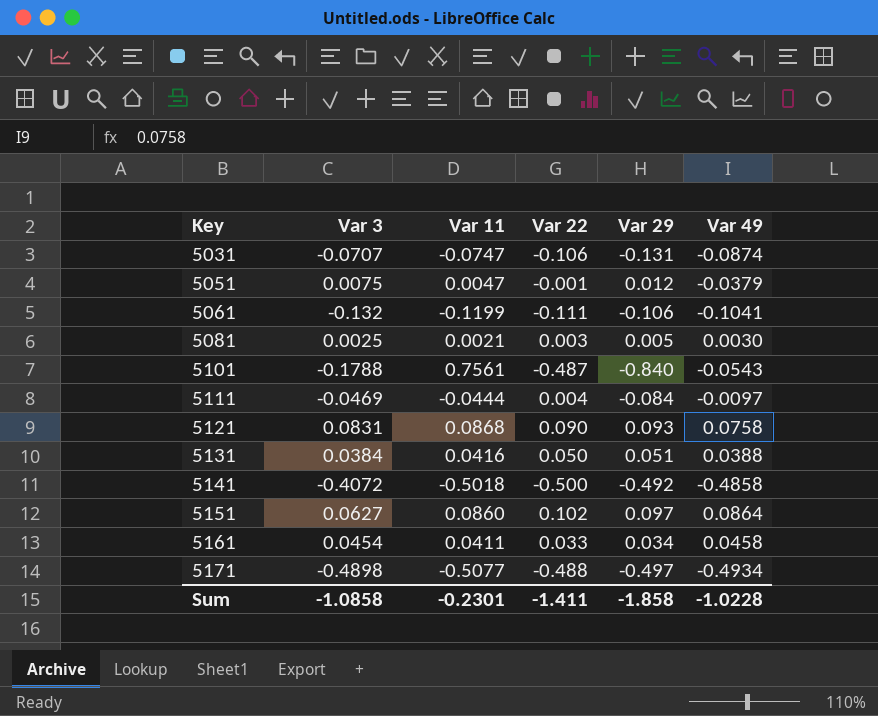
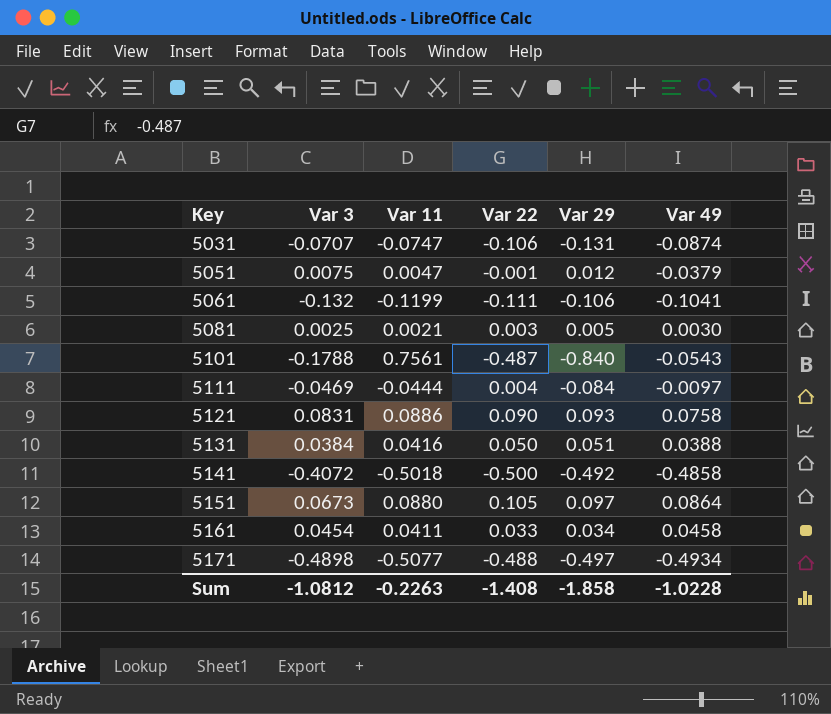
5121 | Var 11: 0.0868 -> 0.0886
5151 | Var 3: 0.0627 -> 0.0673
5151 | Var 11: 0.0860 -> 0.0880
5151 | Var 22: 0.102 -> 0.105
Sum | Var 3: -1.0858 -> -1.0812
Sum | Var 11: -0.2301 -> -0.2263
Sum | Var 22: -1.411 -> -1.408

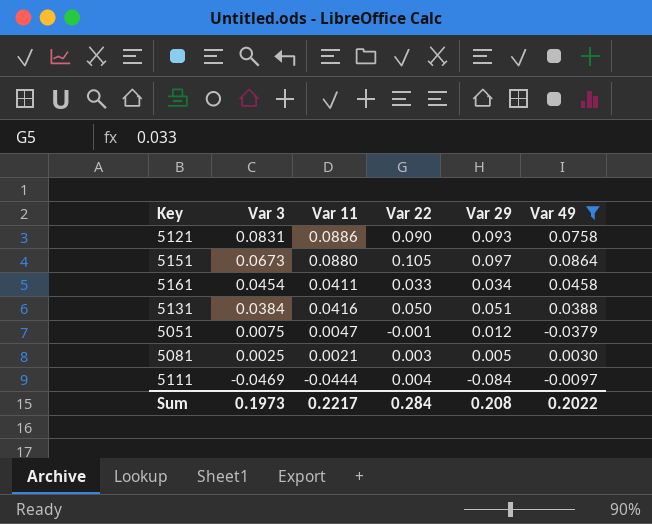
filter: none -> Var 49 >= -0.0379
row order: Key ascending -> Var 3 descending
Sum | Var 3: -1.0812 -> 0.1973
Sum | Var 11: -0.2263 -> 0.2217
Sum | Var 22: -1.408 -> 0.284
Sum | Var 29: -1.858 -> 0.208
Sum | Var 49: -1.0228 -> 0.2022

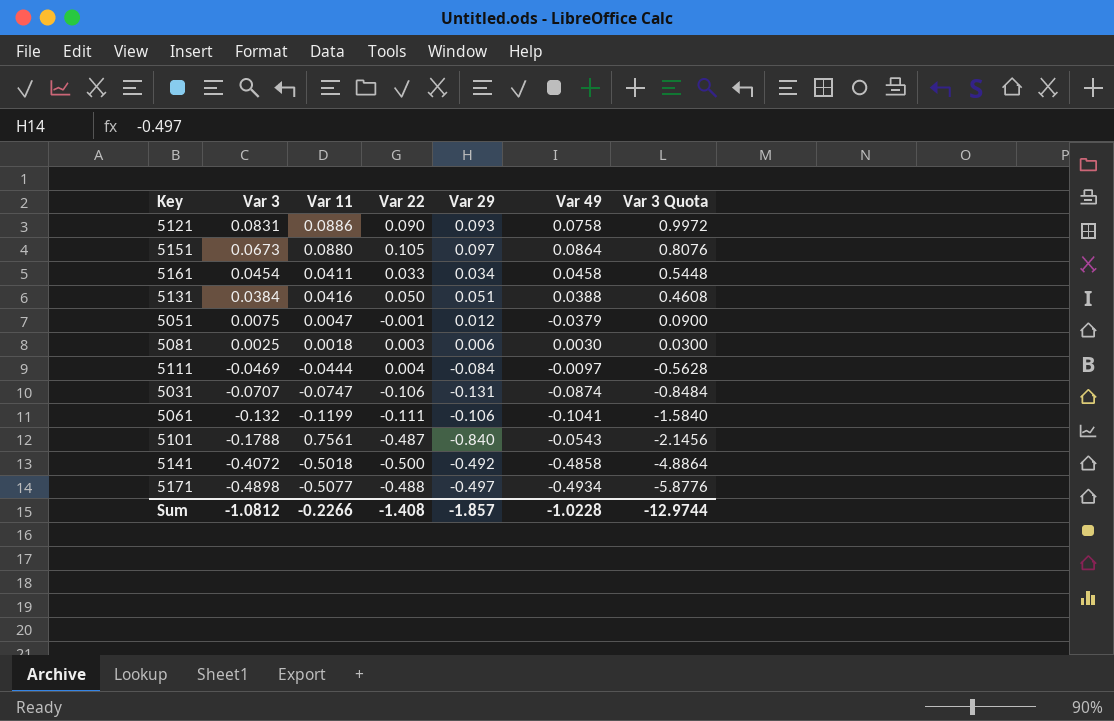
filter: Var 49 >= -0.0379 -> none
column Var 3 Quota | formula: none -> [Var 3] * 12
5081 | Var 11: 0.0021 -> 0.0018
5081 | Var 29: 0.005 -> 0.006
Sum | Var 3: 0.1973 -> -1.0812
Sum | Var 11: 0.2217 -> -0.2266
Sum | Var 22: 0.284 -> -1.408
Sum | Var 29: 0.208 -> -1.857
Sum | Var 49: 0.2022 -> -1.0228

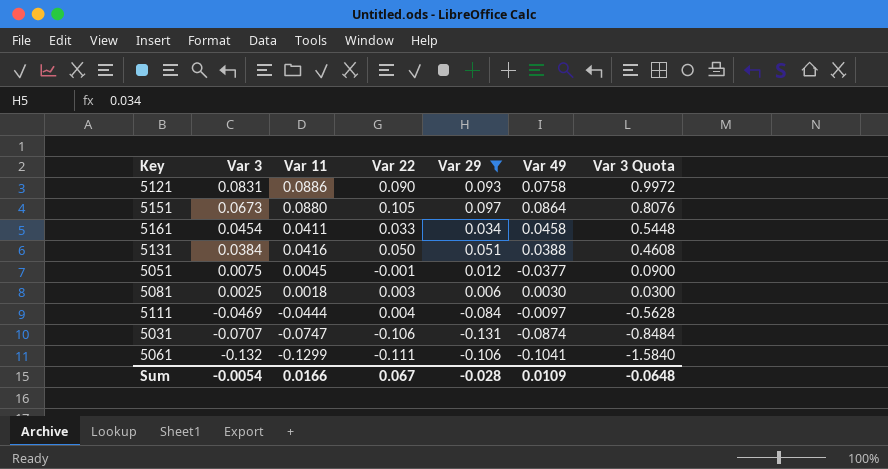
filter: none -> Var 29 >= -0.131
5051 | Var 11: 0.0047 -> 0.0045
5051 | Var 49: -0.0379 -> -0.0377
5061 | Var 11: -0.1199 -> -0.1299
Sum | Var 3: -1.0812 -> -0.0054
Sum | Var 11: -0.2266 -> 0.0166
Sum | Var 22: -1.408 -> 0.067
Sum | Var 29: -1.857 -> -0.028
Sum | Var 49: -1.0228 -> 0.0109
Sum | Var 3 Quota: -12.9744 -> -0.0648

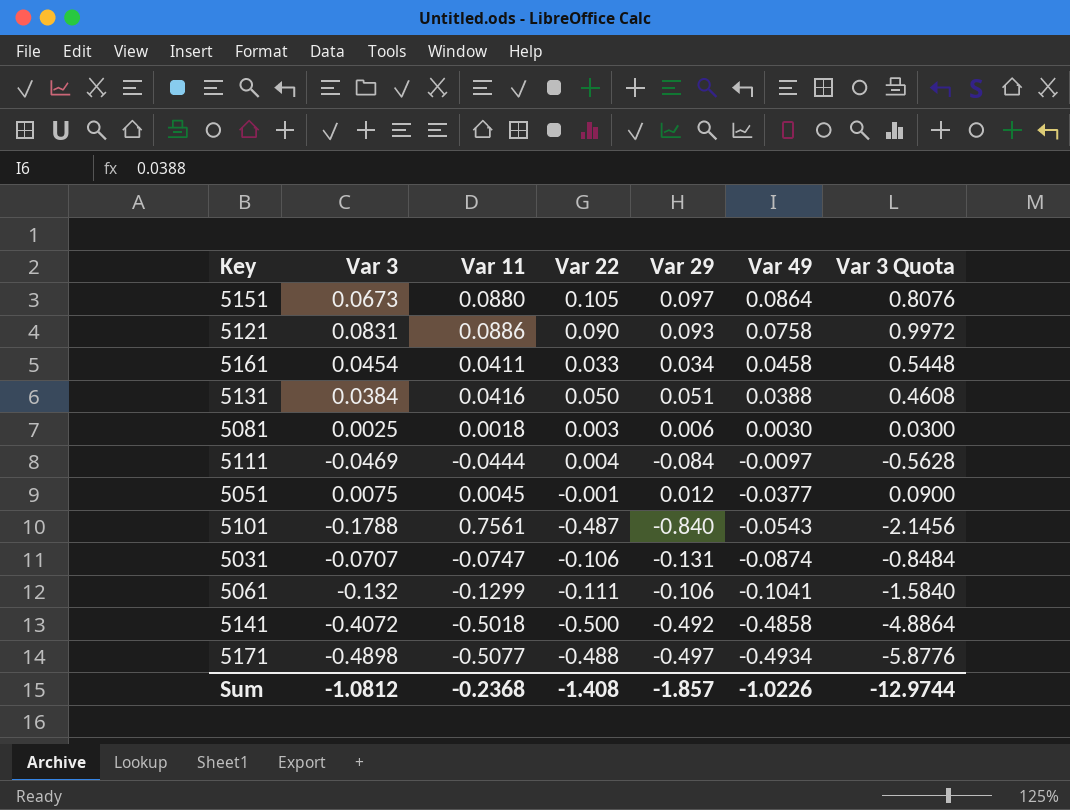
filter: Var 29 >= -0.131 -> none
row order: Var 3 descending -> Var 49 descending
Sum | Var 3: -0.0054 -> -1.0812
Sum | Var 11: 0.0166 -> -0.2368
Sum | Var 22: 0.067 -> -1.408
Sum | Var 29: -0.028 -> -1.857
Sum | Var 49: 0.0109 -> -1.0226
Sum | Var 3 Quota: -0.0648 -> -12.9744

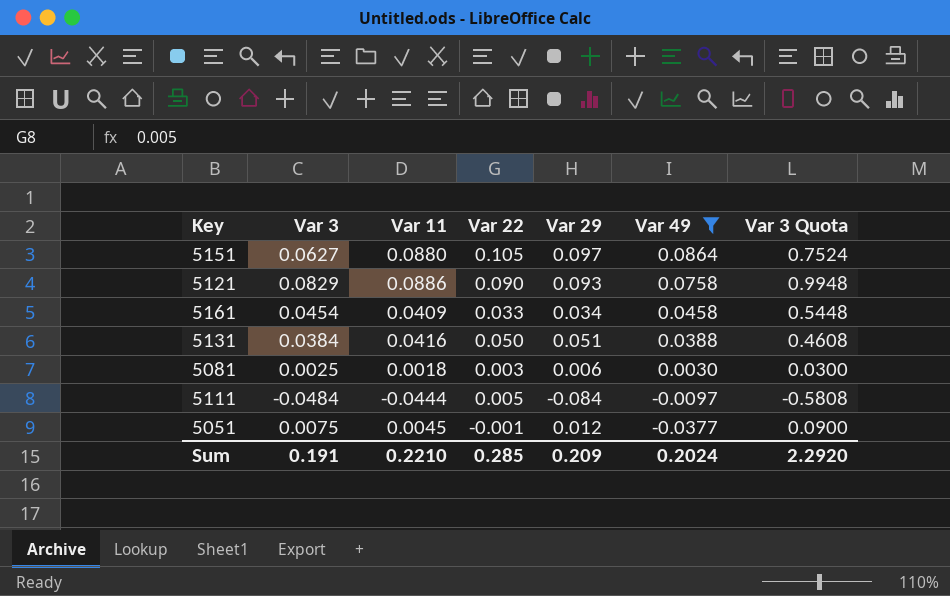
filter: none -> Var 49 >= -0.0377
5151 | Var 3: 0.0673 -> 0.0627
5151 | Var 3 Quota: 0.8076 -> 0.7524
5121 | Var 3: 0.0831 -> 0.0829
5121 | Var 3 Quota: 0.9972 -> 0.9948
5161 | Var 11: 0.0411 -> 0.0409
5111 | Var 3: -0.0469 -> -0.0484
5111 | Var 22: 0.004 -> 0.005
5111 | Var 3 Quota: -0.5628 -> -0.5808
Sum | Var 3: -1.0812 -> 0.191
Sum | Var 11: -0.2368 -> 0.2210
Sum | Var 22: -1.408 -> 0.285
Sum | Var 29: -1.857 -> 0.209
Sum | Var 49: -1.0226 -> 0.2024
Sum | Var 3 Quota: -12.9744 -> 2.2920

